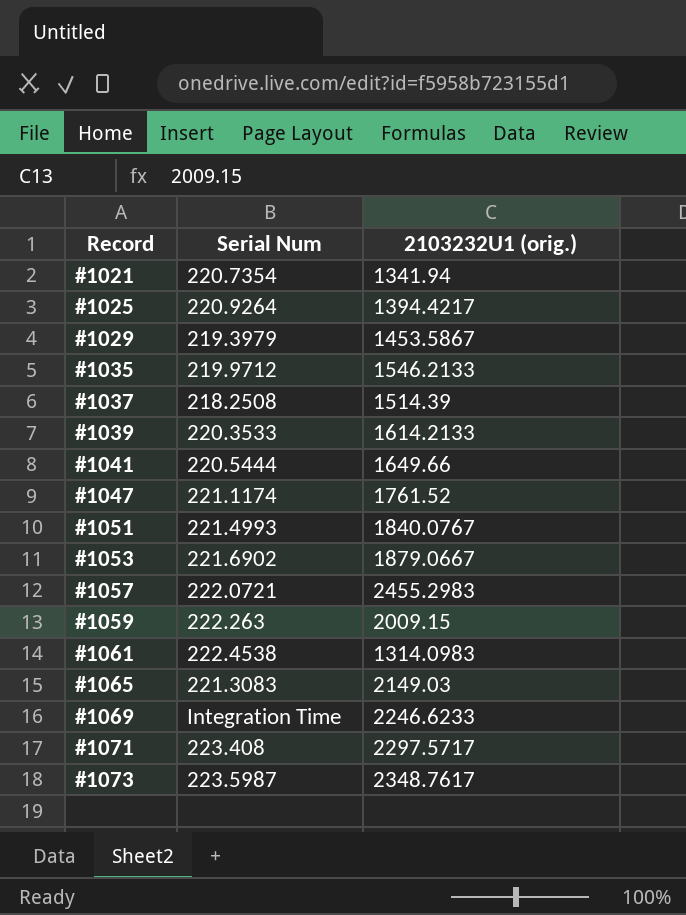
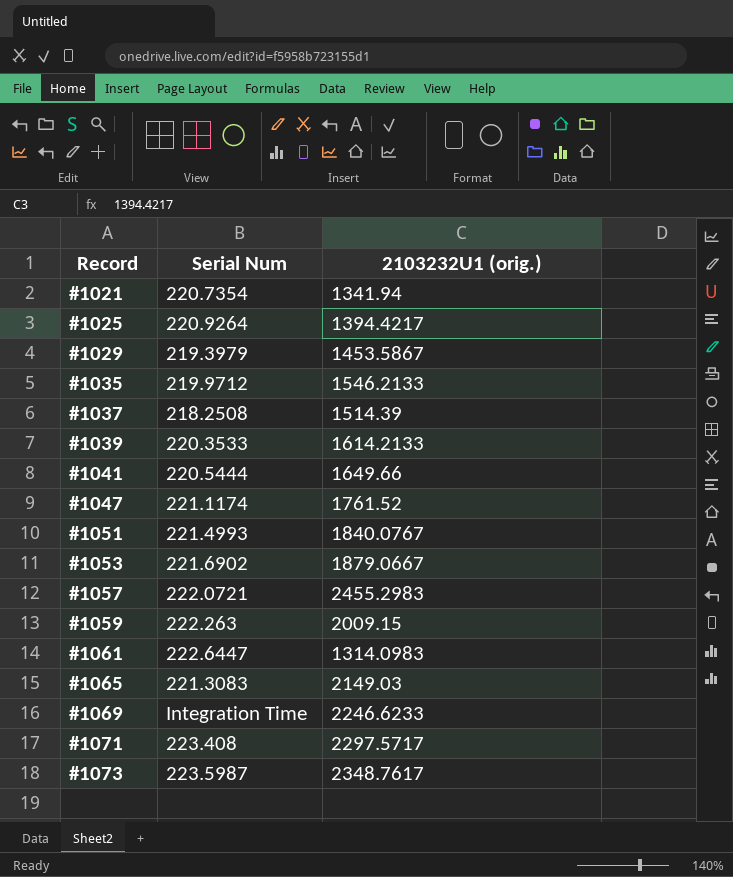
#1061 | Serial Num: 222.4538 -> 222.6447

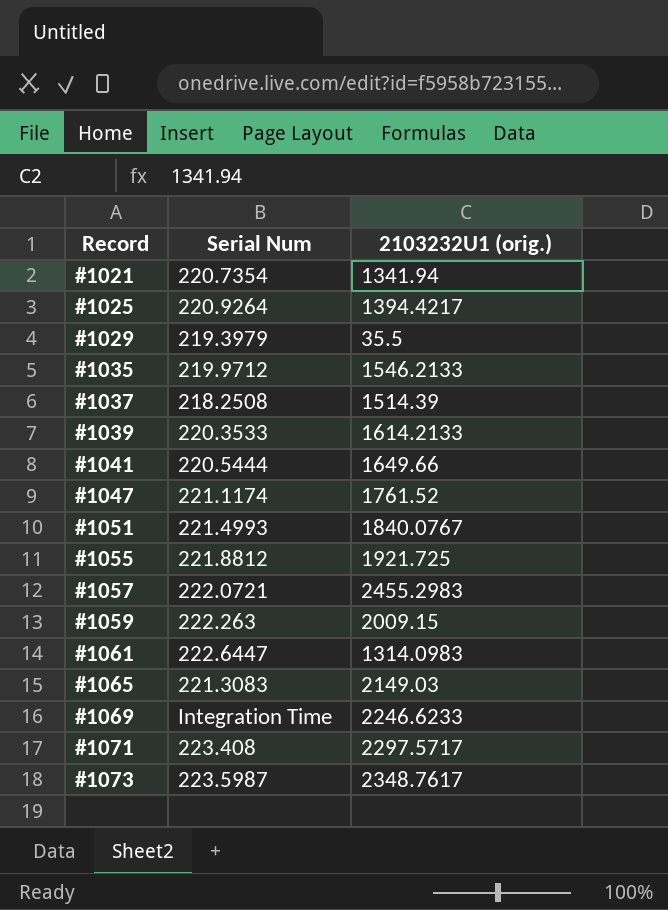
row #1053: 221.6902 | 1879.0667 -> none
#1029 | 2103232U1 (orig.): 1453.5867 -> 35.5
row #1055: none -> 221.8812 | 1921.725

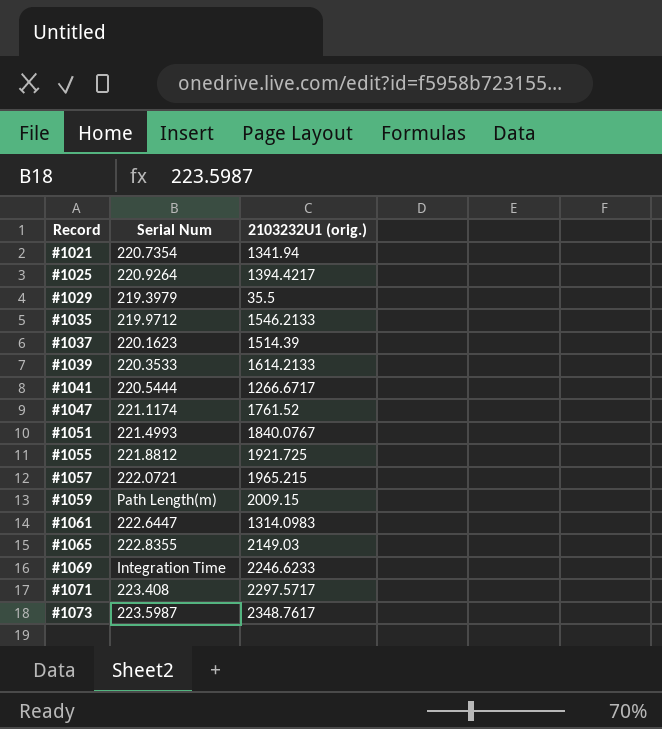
#1037 | Serial Num: 218.2508 -> 220.1623
#1041 | 2103232U1 (orig.): 1649.66 -> 1266.6717
#1057 | 2103232U1 (orig.): 2455.2983 -> 1965.215
#1059 | Serial Num: 222.263 -> Path Length(m)
#1065 | Serial Num: 221.3083 -> 222.8355

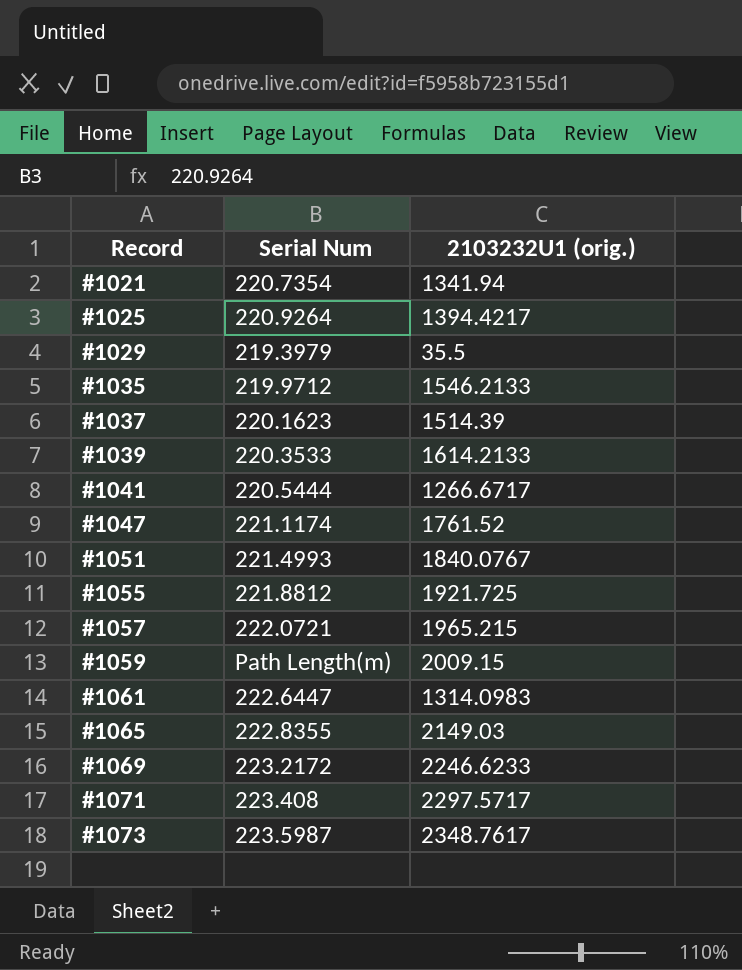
#1069 | Serial Num: Integration Time -> 223.2172

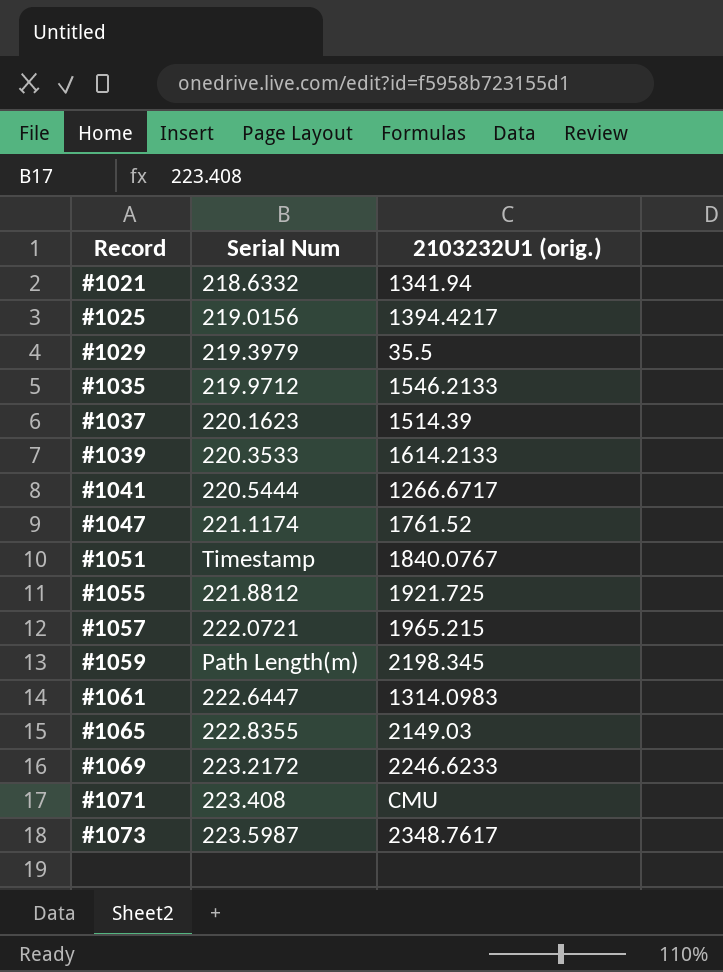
#1021 | Serial Num: 220.7354 -> 218.6332
#1025 | Serial Num: 220.9264 -> 219.0156
#1051 | Serial Num: 221.4993 -> Timestamp
#1059 | 2103232U1 (orig.): 2009.15 -> 2198.345
#1071 | 2103232U1 (orig.): 2297.5717 -> CMU

